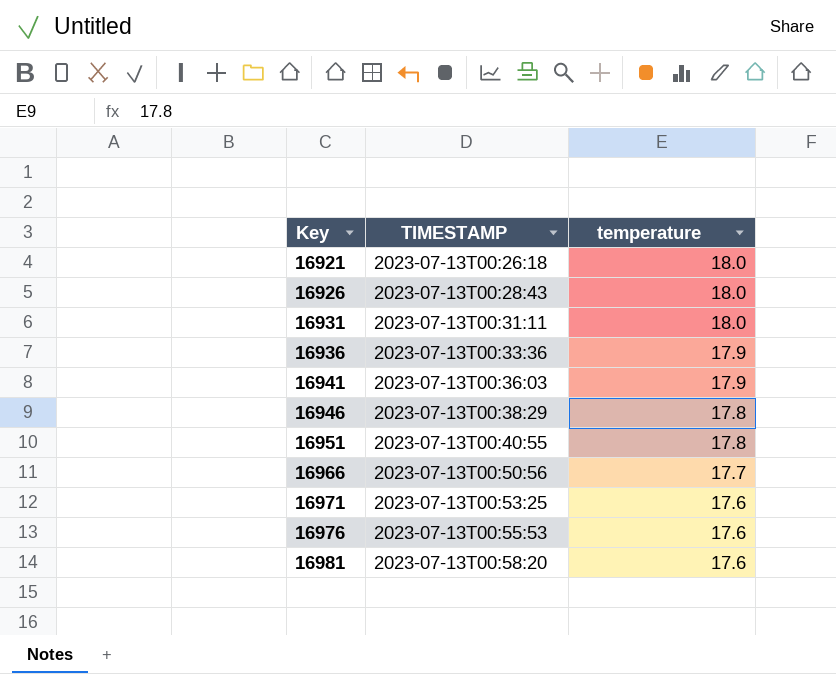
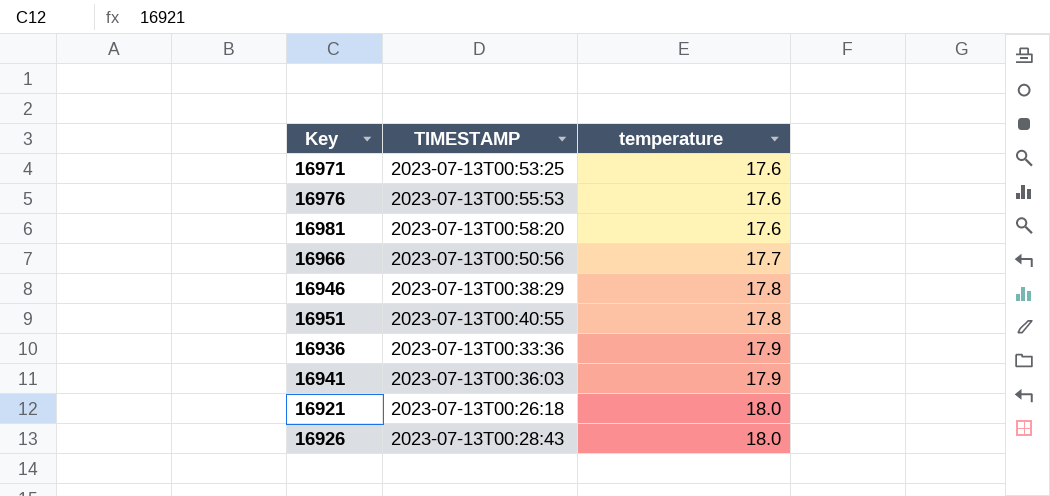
row order: Key ascending -> temperature ascending
row 16931: 2023-07-13T00:31:11 | 18.0 -> none

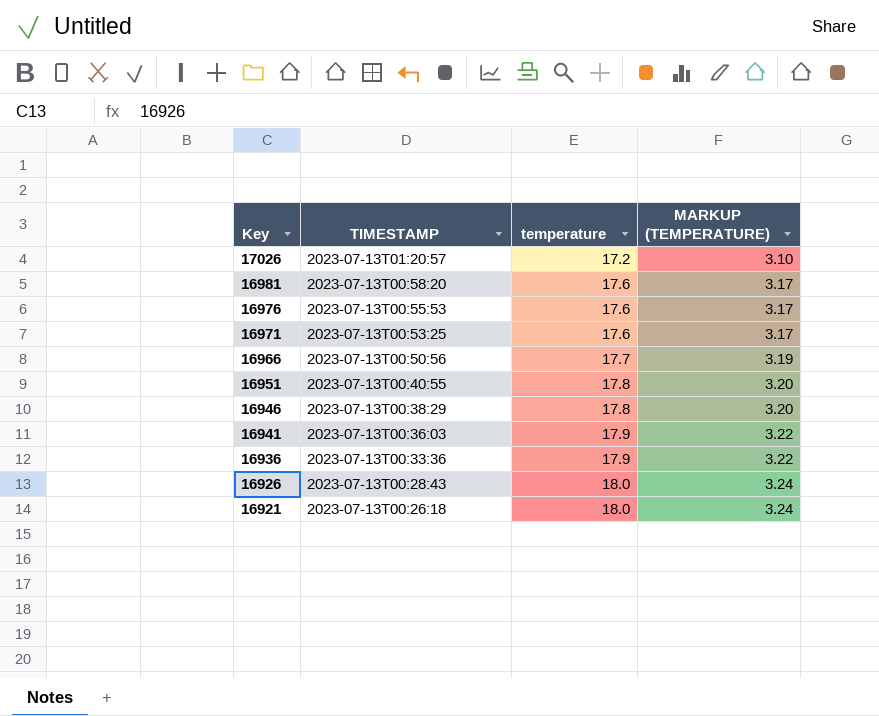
row order: temperature ascending -> Key descending
column MARKUP (TEMPERATURE) | formula: none -> [temperature] * 0.18
row 17026: none -> 2023-07-13T01:20:57 | 17.2 | 3.10

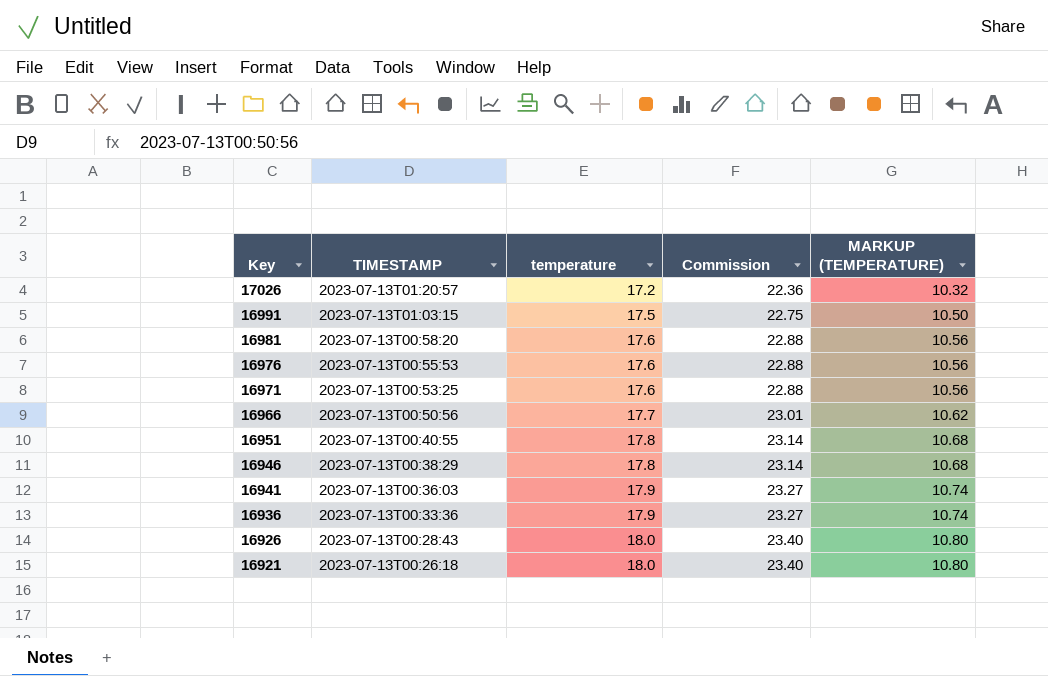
column Commission | formula: none -> [temperature] * 1.3
column MARKUP (TEMPERATURE) | formula: [temperature] * 0.18 -> [temperature] * 0.6
row 16991: none -> 2023-07-13T01:03:15 | 17.5 | 22.75 | 10.50

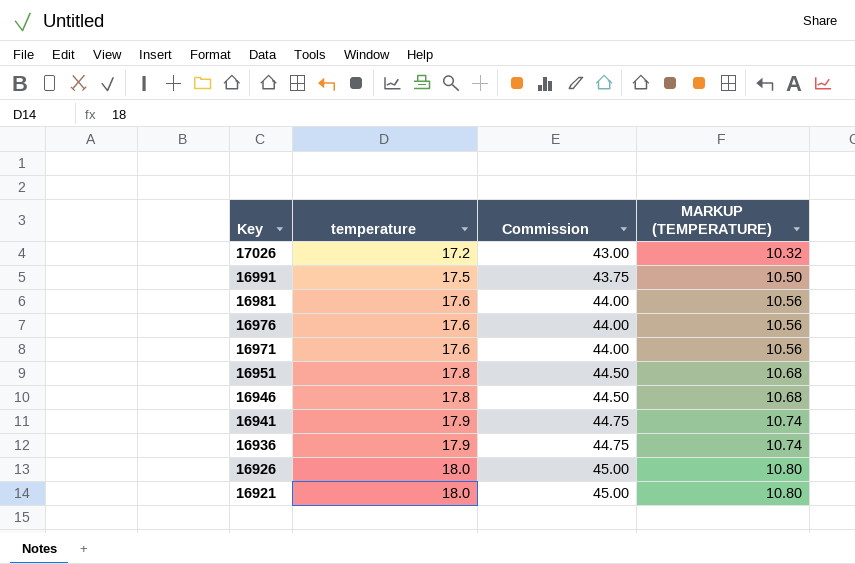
column TIMESTAMP | position: 2 -> none
column Commission | formula: [temperature] * 1.3 -> [temperature] * 2.5
row 16966: 2023-07-13T00:50:56 | 17.7 | 23.01 | 10.62 -> none

